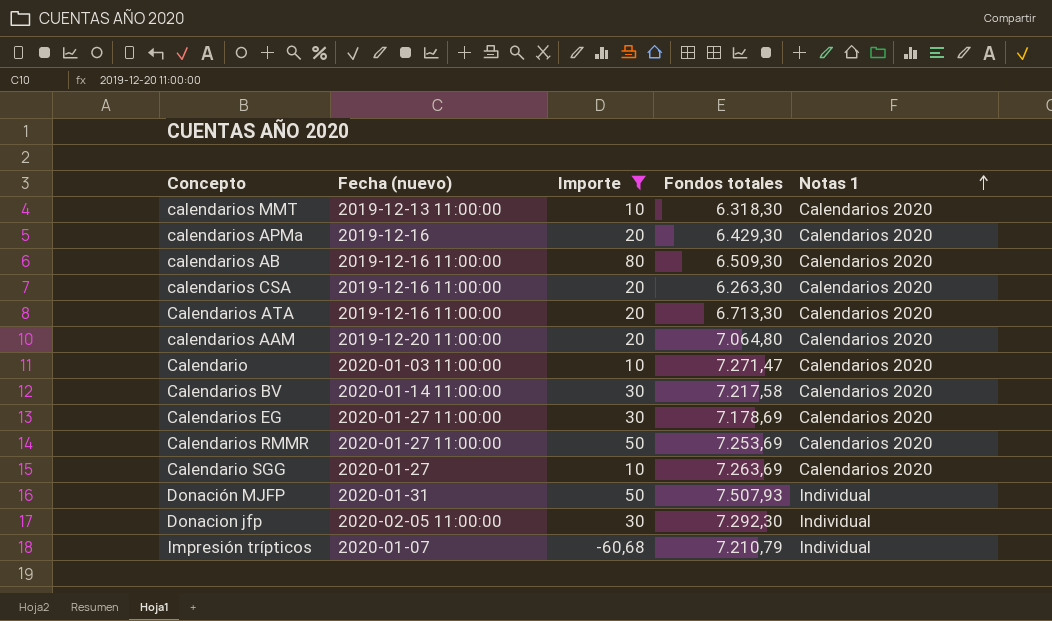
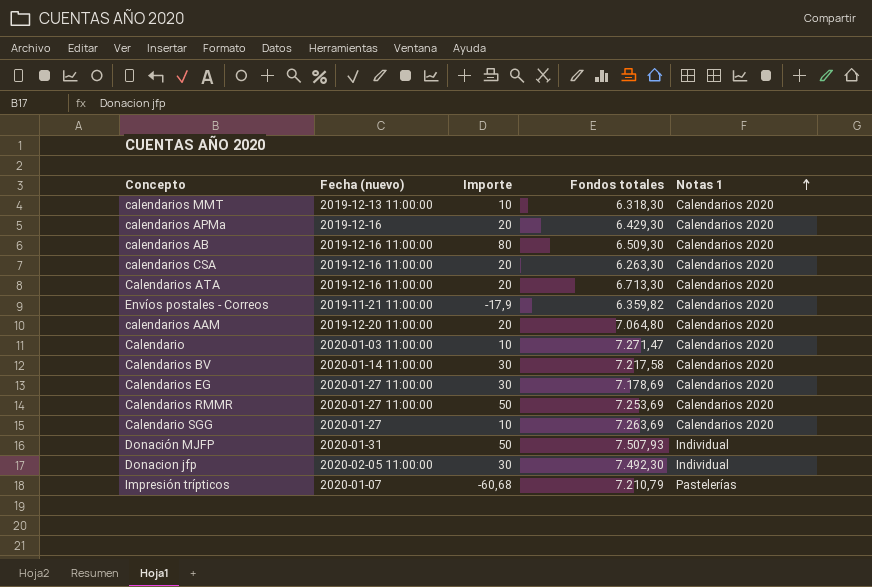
filter: Importe != -17,9 -> none
Donacion jfp | Fondos totales: 7.292,30 -> 7.492,30
Impresión trípticos | Notas 1: Individual -> Pastelerías

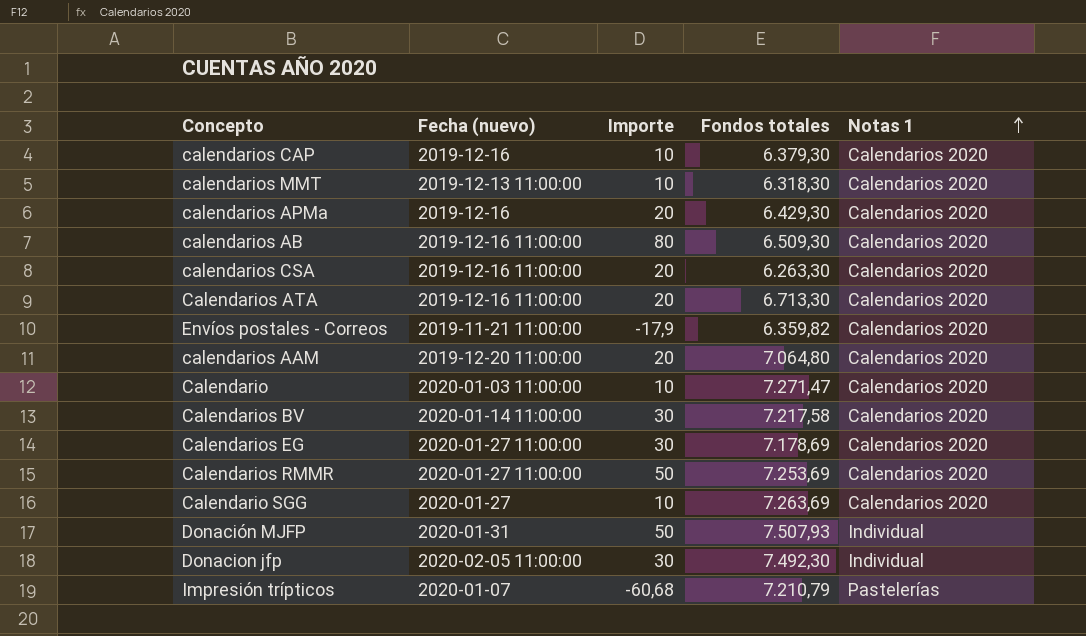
row calendarios CAP: none -> 2019-12-16 | 10 | 6.379,30 | Calendarios 2020

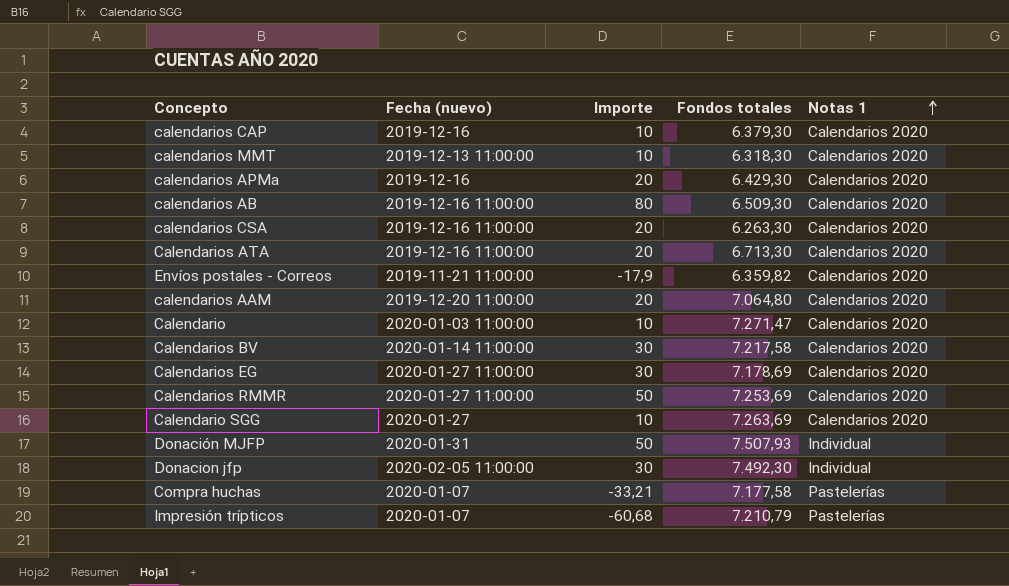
row Compra huchas: none -> 2020-01-07 | -33,21 | 7.177,58 | Pastelerías

